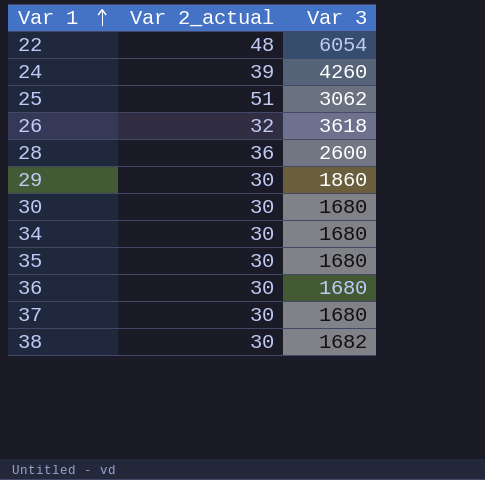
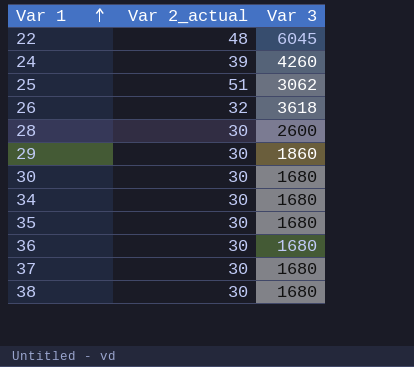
22 | Var 3: 6054 -> 6045
28 | Var 2_actual: 36 -> 30
38 | Var 3: 1682 -> 1680

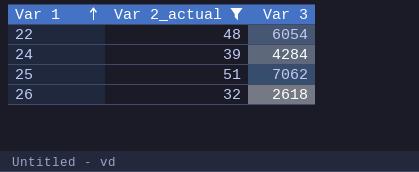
filter: none -> Var 2_actual != 30
22 | Var 3: 6045 -> 6054
24 | Var 3: 4260 -> 4284
25 | Var 3: 3062 -> 7062
26 | Var 3: 3618 -> 2618

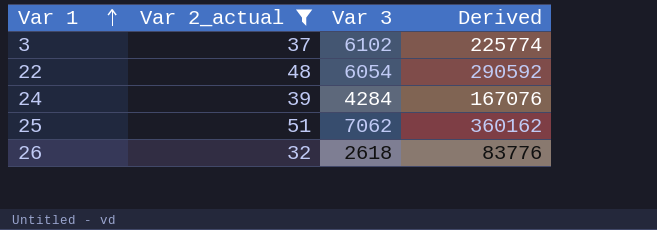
column Derived | formula: none -> [Var 2_actual] * [Var 3]
row 3: none -> 37 | 6102 | 225774

